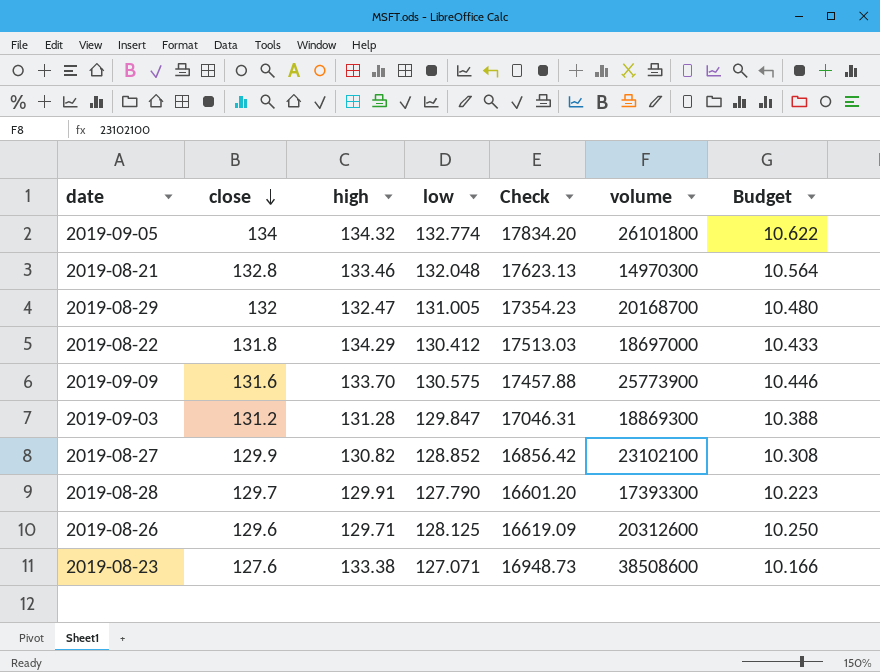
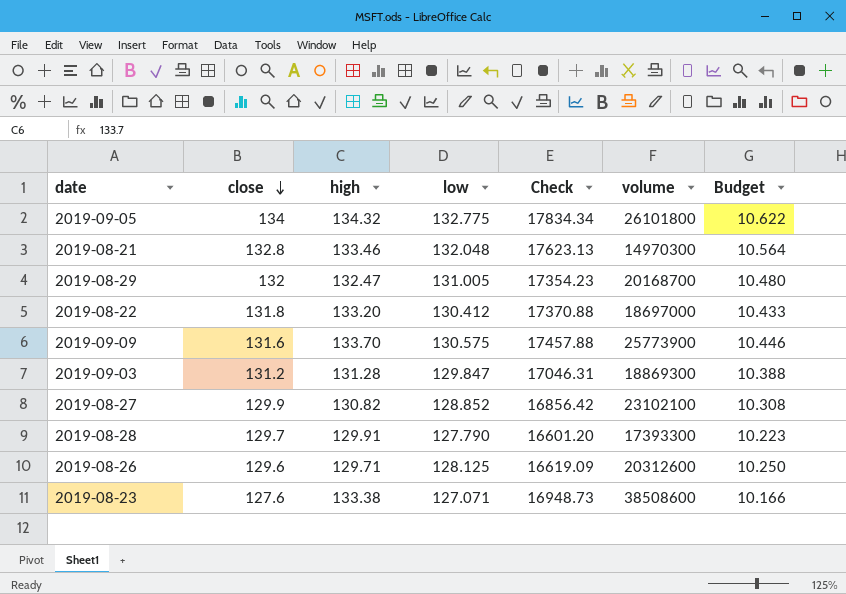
2019-09-05 | low: 132.774 -> 132.775
2019-09-05 | Check: 17834.20 -> 17834.34
2019-08-22 | high: 134.29 -> 133.20
2019-08-22 | Check: 17513.03 -> 17370.88

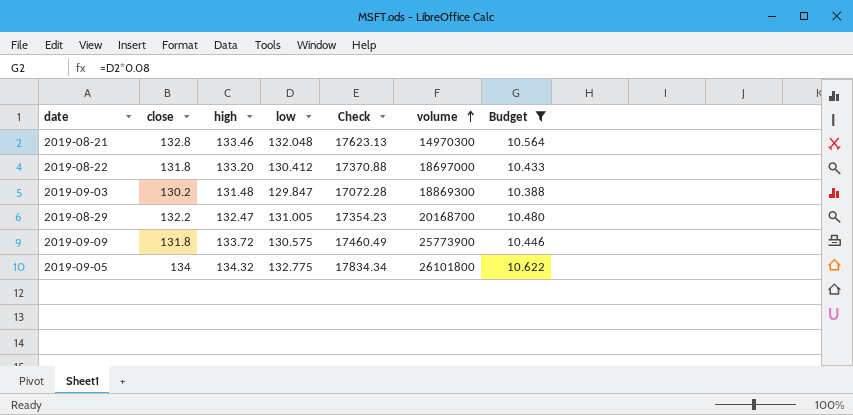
filter: none -> Budget >= 10.388
row order: close descending -> volume ascending
2019-09-03 | close: 131.2 -> 130.2
2019-09-03 | high: 131.28 -> 131.48
2019-09-03 | Check: 17046.31 -> 17072.28
2019-08-29 | close: 132 -> 132.2
2019-09-09 | close: 131.6 -> 131.8
2019-09-09 | high: 133.70 -> 133.72
2019-09-09 | Check: 17457.88 -> 17460.49

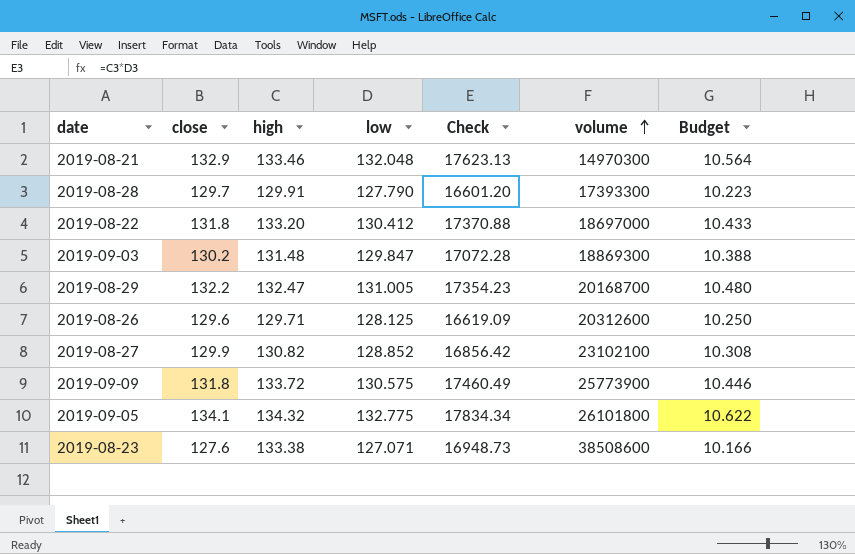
filter: Budget >= 10.388 -> none
2019-08-21 | close: 132.8 -> 132.9
2019-09-05 | close: 134 -> 134.1

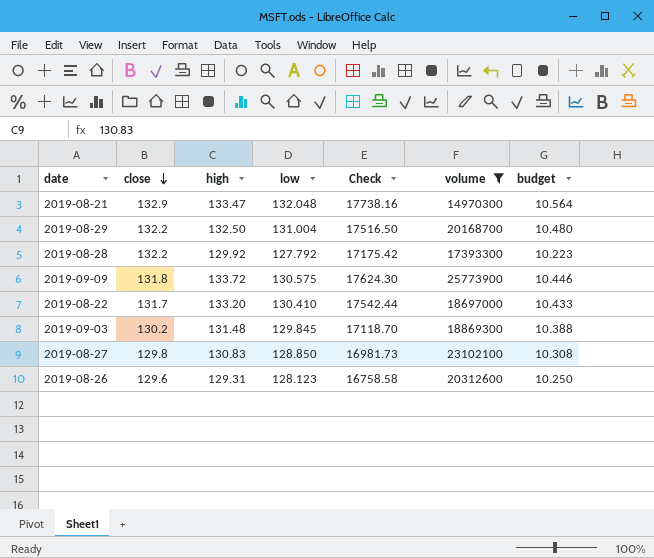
filter: none -> volume <= 25773900
row order: volume ascending -> close descending
column Check | formula: [high] * [low] -> [close] * [high]
column name: Budget -> budget
2019-08-21 | high: 133.46 -> 133.47
2019-08-29 | high: 132.47 -> 132.50
2019-08-29 | low: 131.005 -> 131.004
2019-08-28 | close: 129.7 -> 132.2
2019-08-28 | high: 129.91 -> 129.92
2019-08-28 | low: 127.790 -> 127.792
2019-08-22 | close: 131.8 -> 131.7
2019-08-22 | low: 130.412 -> 130.410
2019-09-03 | low: 129.847 -> 129.845
2019-08-27 | close: 129.9 -> 129.8
2019-08-27 | high: 130.82 -> 130.83
2019-08-27 | low: 128.852 -> 128.850
2019-08-26 | high: 129.71 -> 129.31
2019-08-26 | low: 128.125 -> 128.123

